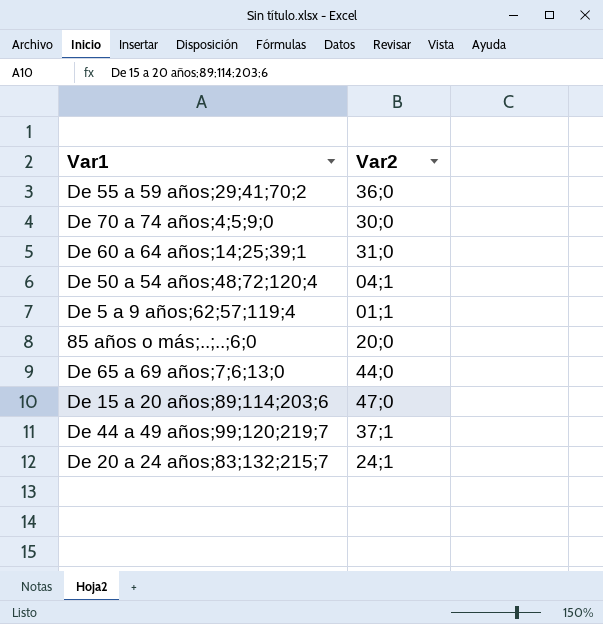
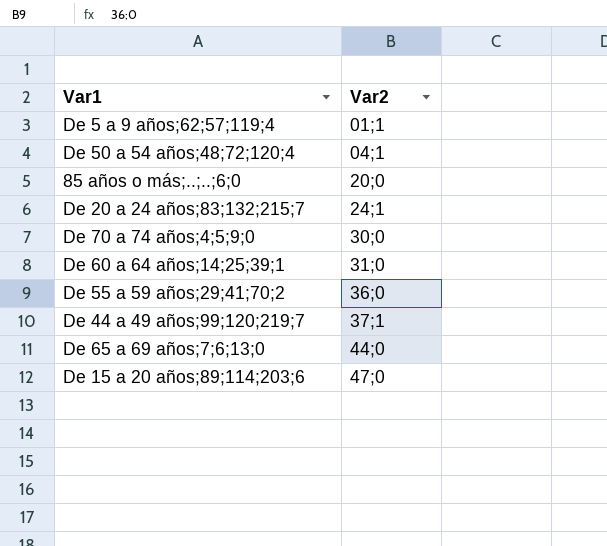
row order: none -> Var2 ascending

